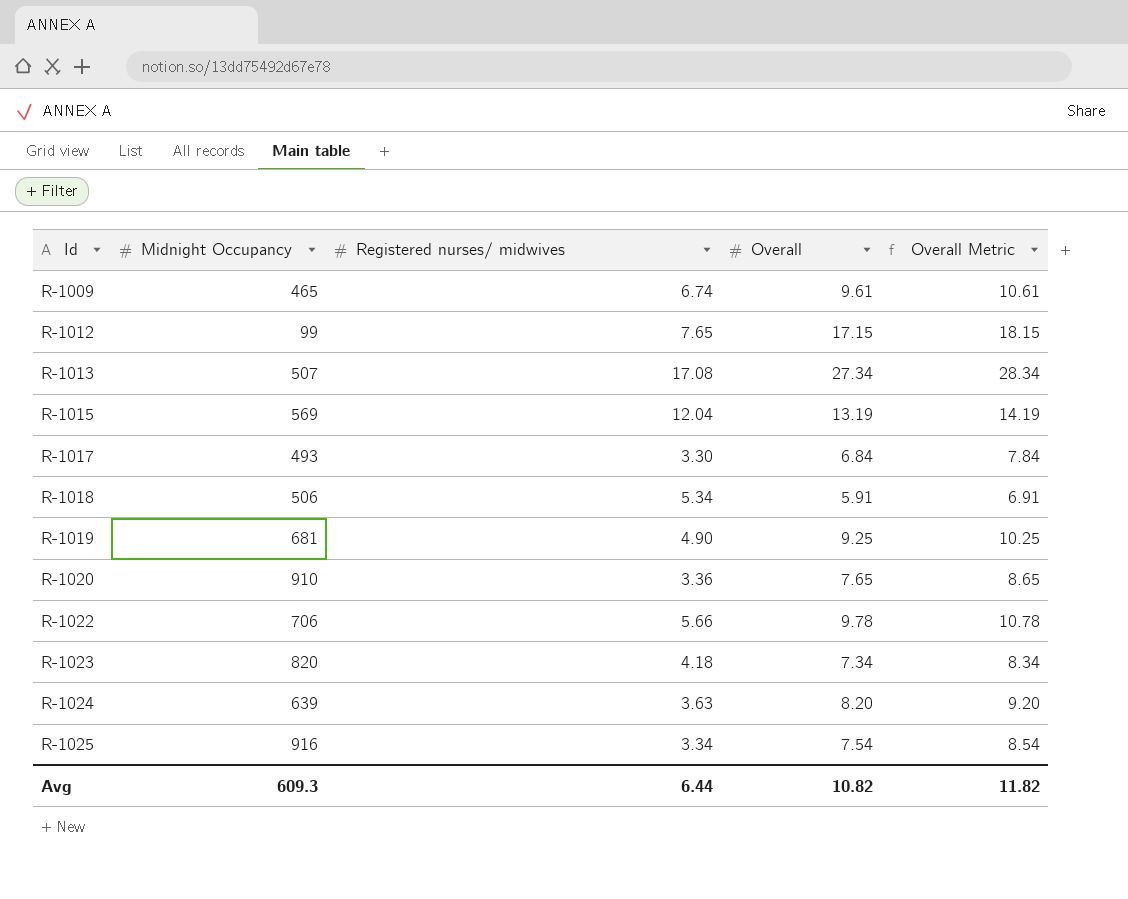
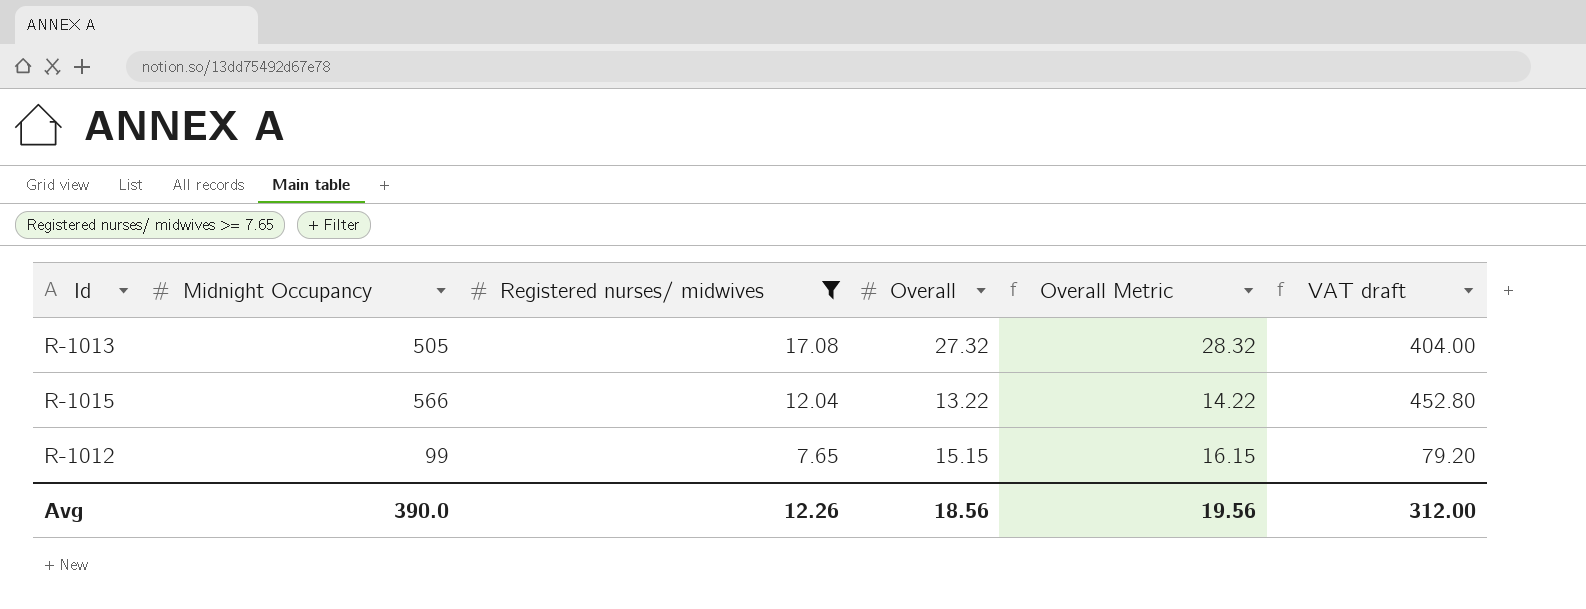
filter: none -> Registered nurses/ midwives >= 7.65
row order: Id ascending -> Registered nurses/ midwives descending
column VAT draft | formula: none -> [Midnight Occupancy] * 0.8
R-1013 | Midnight Occupancy: 507 -> 505
R-1013 | Overall: 27.34 -> 27.32
R-1013 | Overall Metric: 28.34 -> 28.32
R-1015 | Midnight Occupancy: 569 -> 566
R-1015 | Overall: 13.19 -> 13.22
R-1015 | Overall Metric: 14.19 -> 14.22
R-1012 | Overall: 17.15 -> 15.15
R-1012 | Overall Metric: 18.15 -> 16.15
Avg | Midnight Occupancy: 609.3 -> 390.0
Avg | Registered nurses/ midwives: 6.44 -> 12.26
Avg | Overall: 10.82 -> 18.56
Avg | Overall Metric: 11.82 -> 19.56

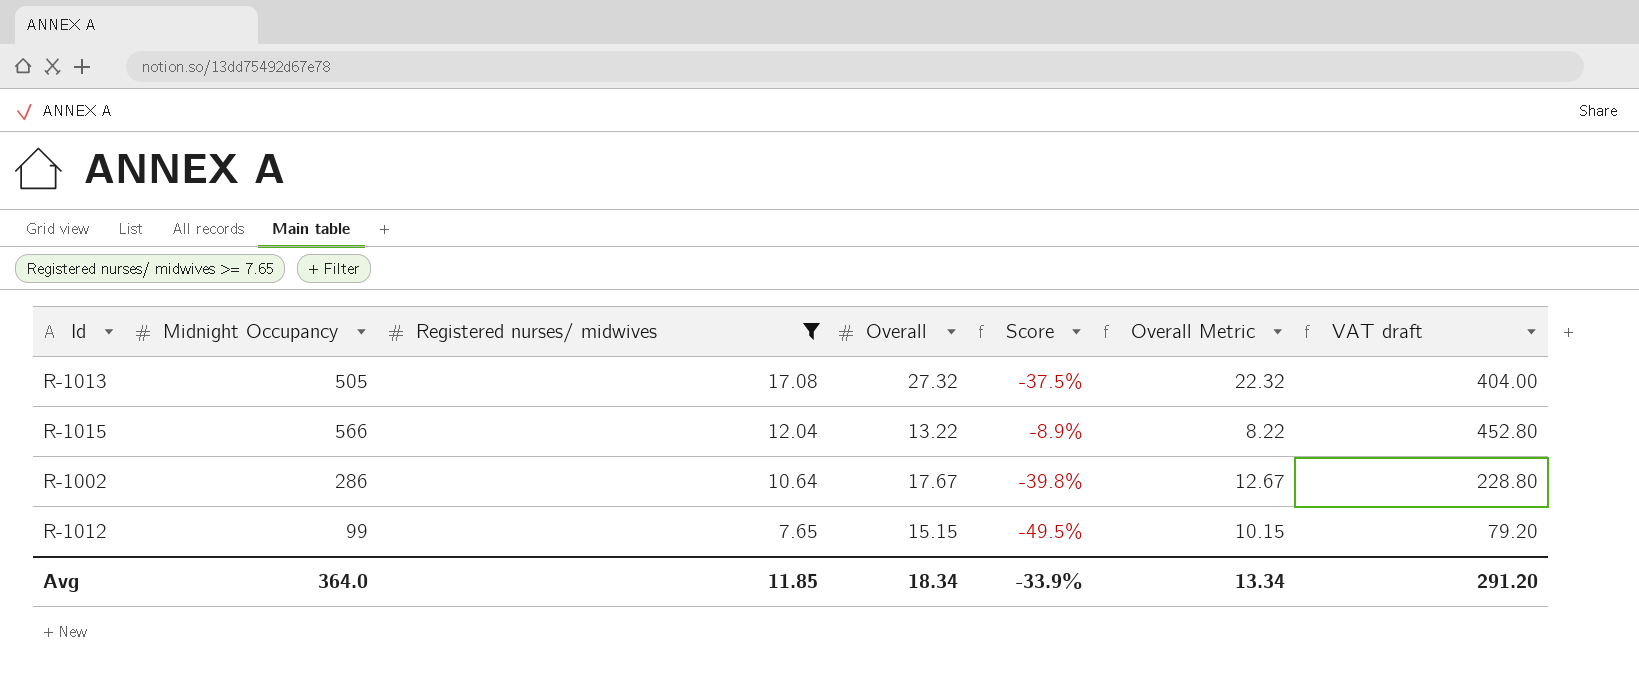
column Score | formula: none -> ([Registered nurses/ midwives] - [Overall]) / [Overall]
column Overall Metric | formula: [Overall] + 1 -> [Overall] - 5
row R-1002: none -> 286 | 10.64 | 17.67 | -39.8% | 12.67 | 228.80
Avg | Midnight Occupancy: 390.0 -> 364.0
Avg | Registered nurses/ midwives: 12.26 -> 11.85
Avg | Overall: 18.56 -> 18.34
Avg | Overall Metric: 19.56 -> 13.34
Avg | VAT draft: 312.00 -> 291.20

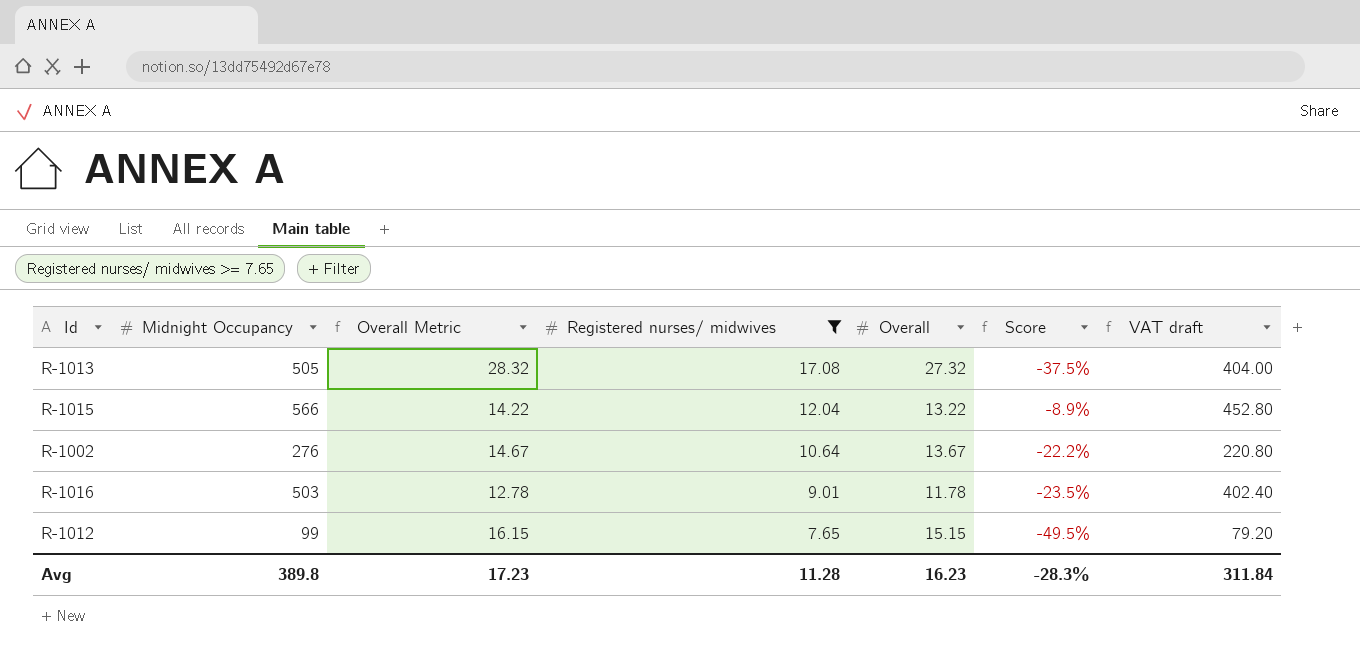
column Overall Metric | formula: [Overall] - 5 -> [Overall] + 1
column Overall Metric | position: 6 -> 3
R-1002 | Midnight Occupancy: 286 -> 276
R-1002 | Overall: 17.67 -> 13.67
R-1002 | Score: -39.8% -> -22.2%
R-1002 | VAT draft: 228.80 -> 220.80
row R-1016: none -> 503 | 12.78 | 9.01 | 11.78 | -23.5% | 402.40
Avg | Midnight Occupancy: 364.0 -> 389.8
Avg | Overall Metric: 13.34 -> 17.23
Avg | Registered nurses/ midwives: 11.85 -> 11.28
Avg | Overall: 18.34 -> 16.23
Avg | Score: -33.9% -> -28.3%
Avg | VAT draft: 291.20 -> 311.84

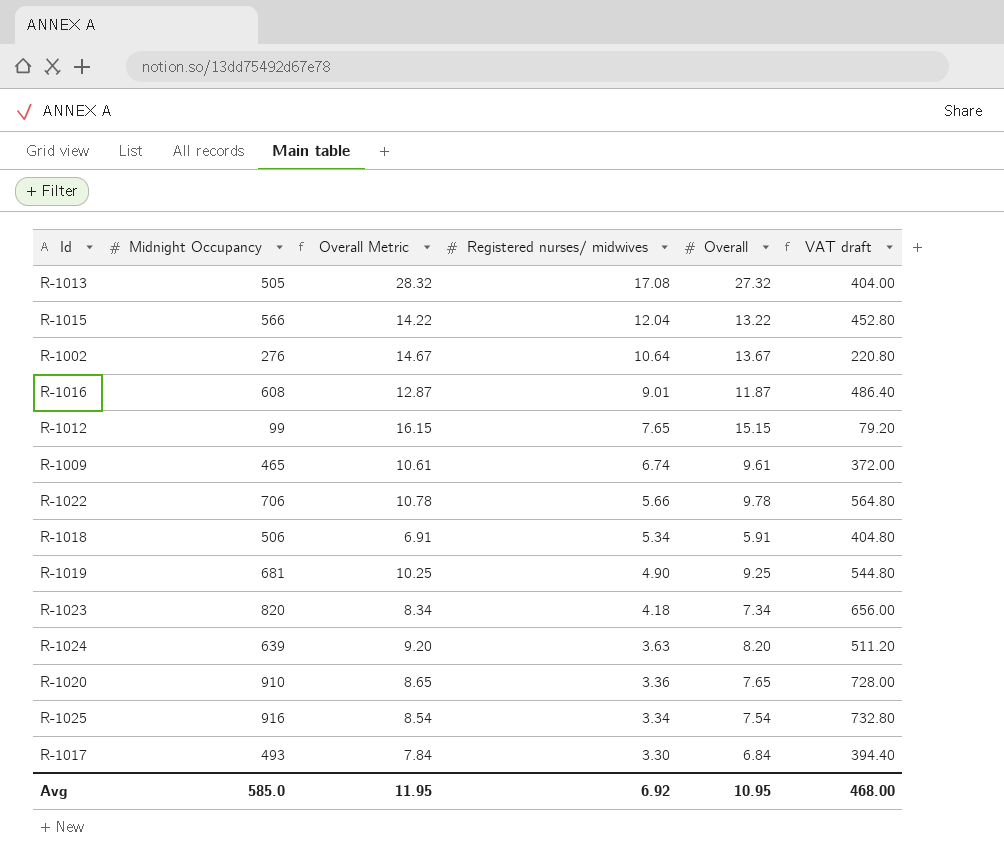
filter: Registered nurses/ midwives >= 7.65 -> none
column Score | formula: ([Registered nurses/ midwives] - [Overall]) / [Overall] -> none
R-1016 | Midnight Occupancy: 503 -> 608
R-1016 | Overall Metric: 12.78 -> 12.87
R-1016 | Overall: 11.78 -> 11.87
R-1016 | VAT draft: 402.40 -> 486.40
Avg | Midnight Occupancy: 389.8 -> 585.0
Avg | Overall Metric: 17.23 -> 11.95
Avg | Registered nurses/ midwives: 11.28 -> 6.92
Avg | Overall: 16.23 -> 10.95
Avg | VAT draft: 311.84 -> 468.00

